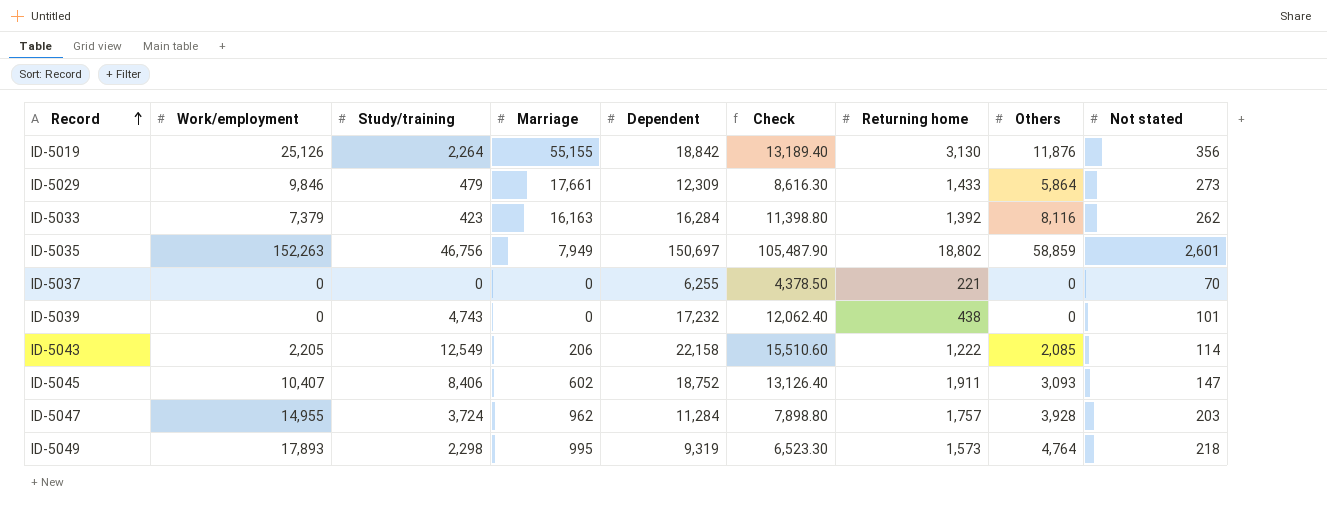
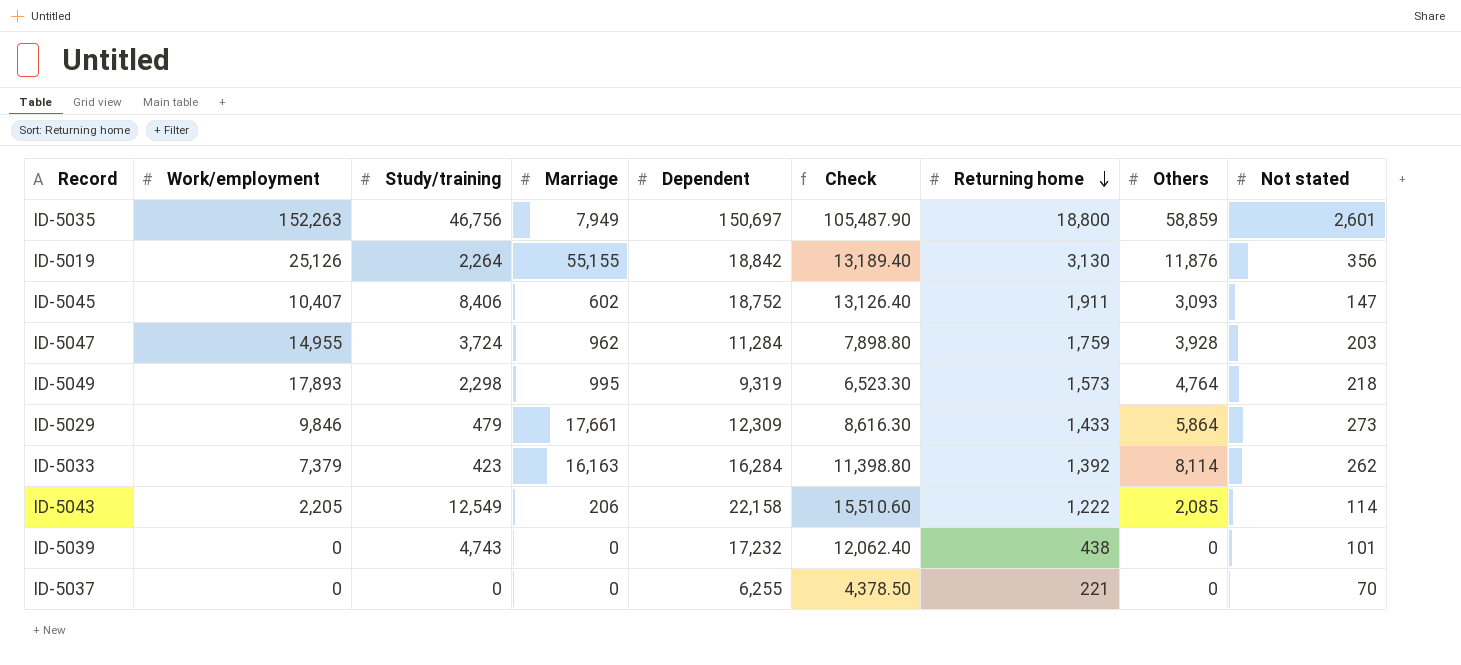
row order: Record ascending -> Returning home descending
ID-5035 | Returning home: 18,802 -> 18,800
ID-5047 | Returning home: 1,757 -> 1,759
ID-5033 | Others: 8,116 -> 8,114

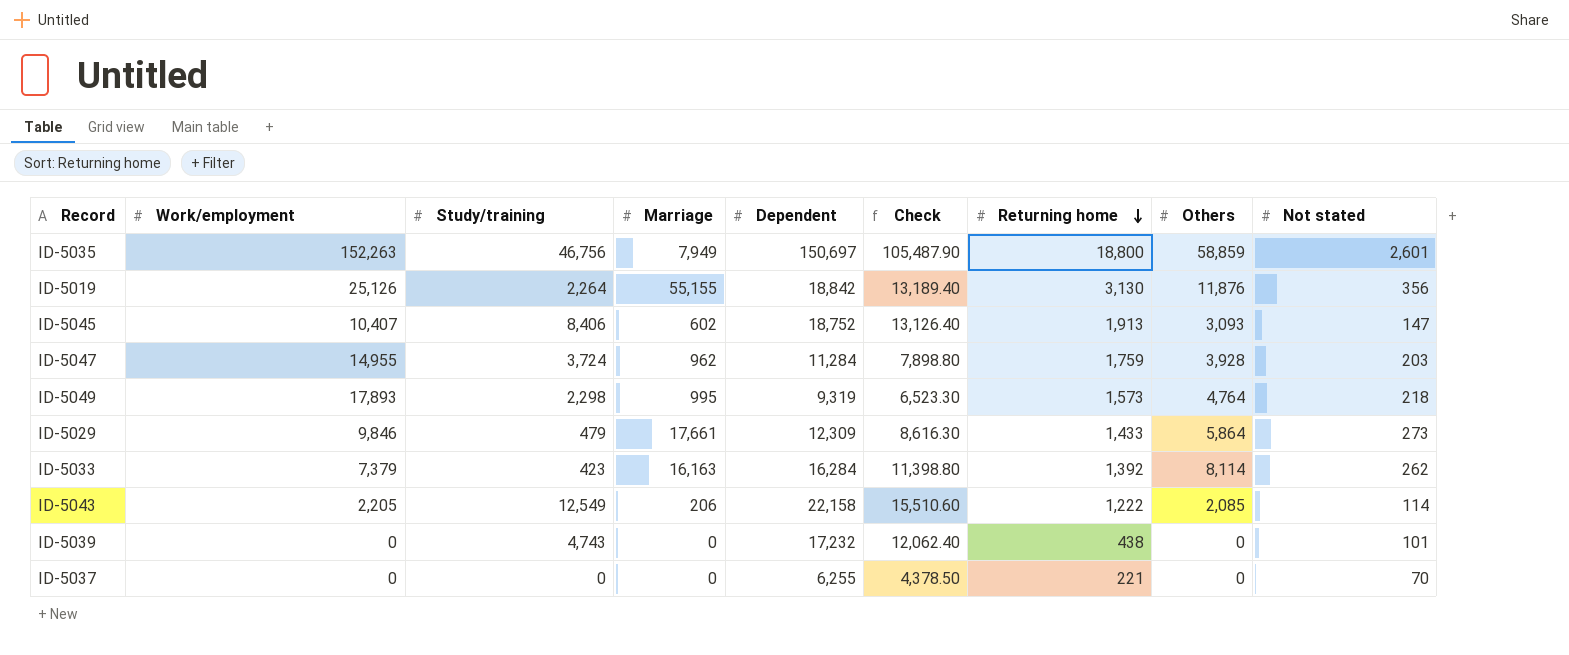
ID-5045 | Returning home: 1,911 -> 1,913

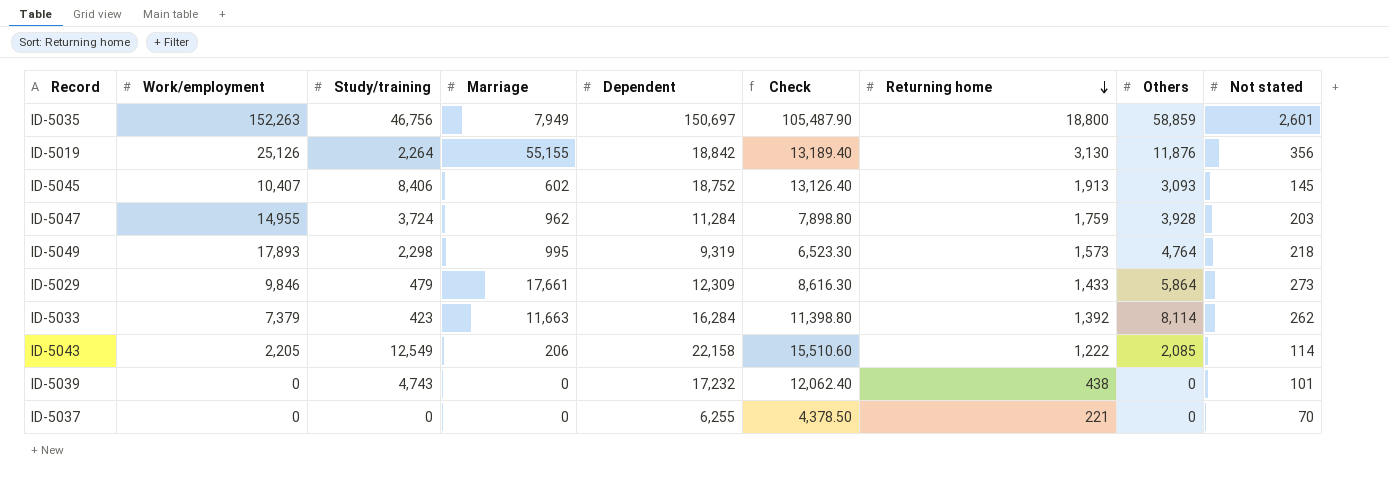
ID-5045 | Not stated: 147 -> 145
ID-5033 | Marriage: 16,163 -> 11,663

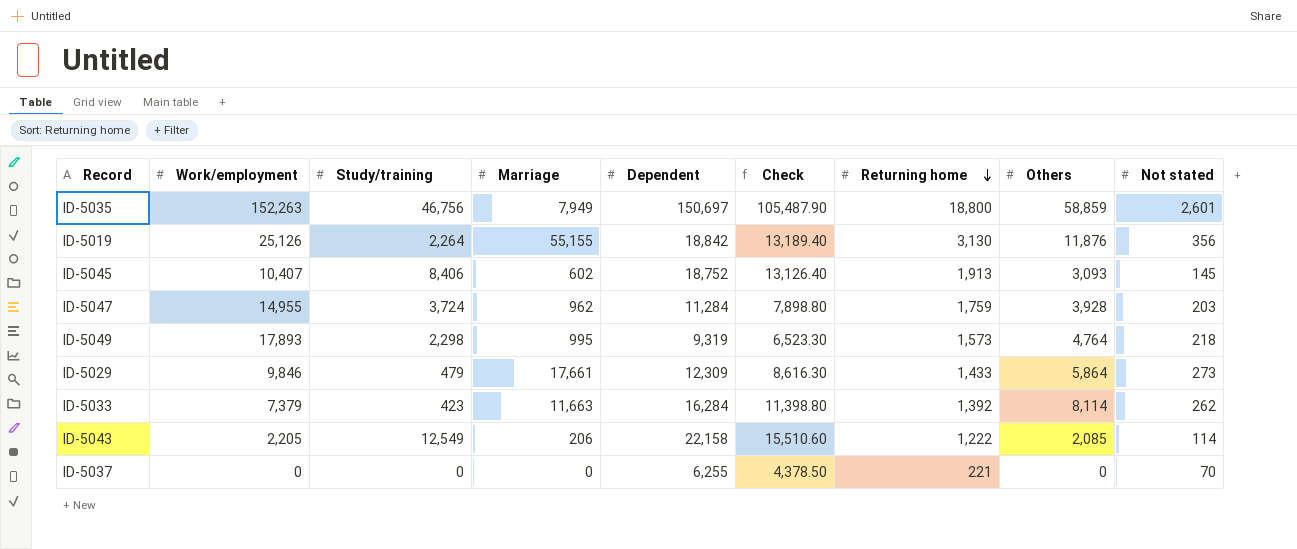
row ID-5039: 0 | 4,743 | 0 | 17,232 | 12,062.40 | 438 | 0 | 101 -> none

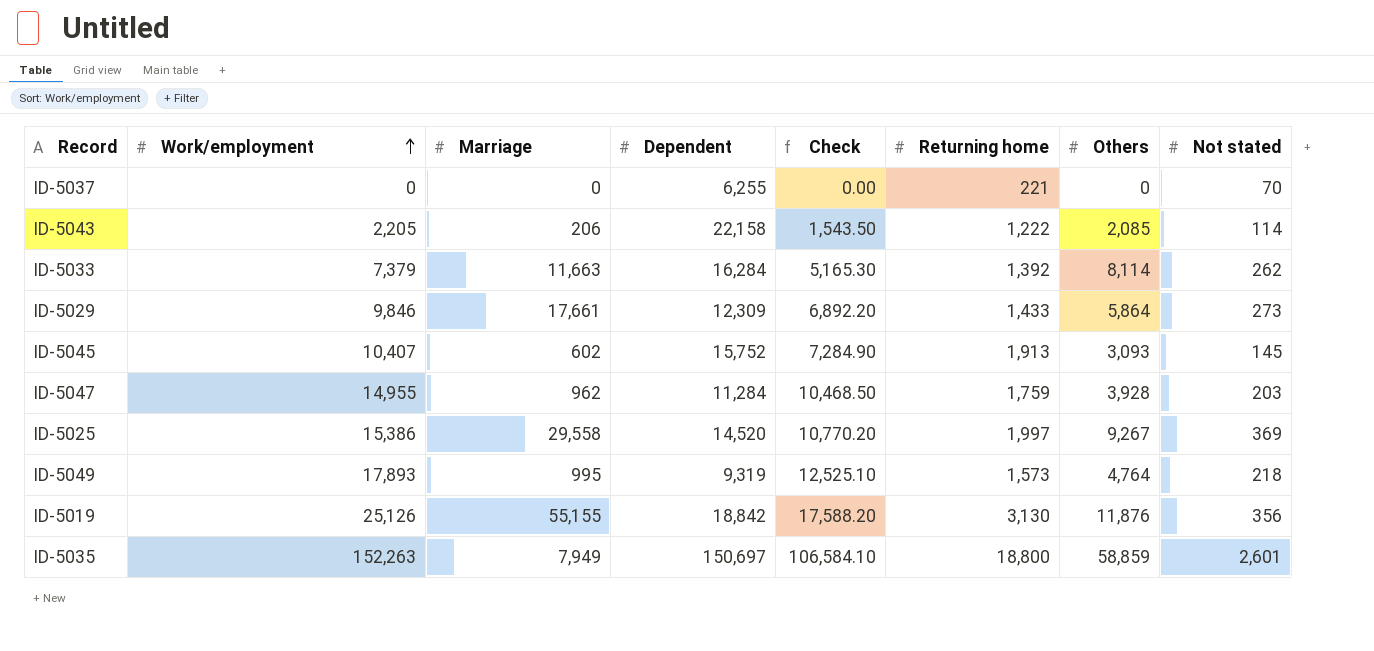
row order: Returning home descending -> Work/employment ascending
column Study/training | position: 3 -> none
column Check | formula: [Dependent] * 0.7 -> [Work/employment] * 0.7
ID-5045 | Dependent: 18,752 -> 15,752
row ID-5025: none -> 15,386 | 29,558 | 14,520 | 10,770.20 | 1,997 | 9,267 | 369

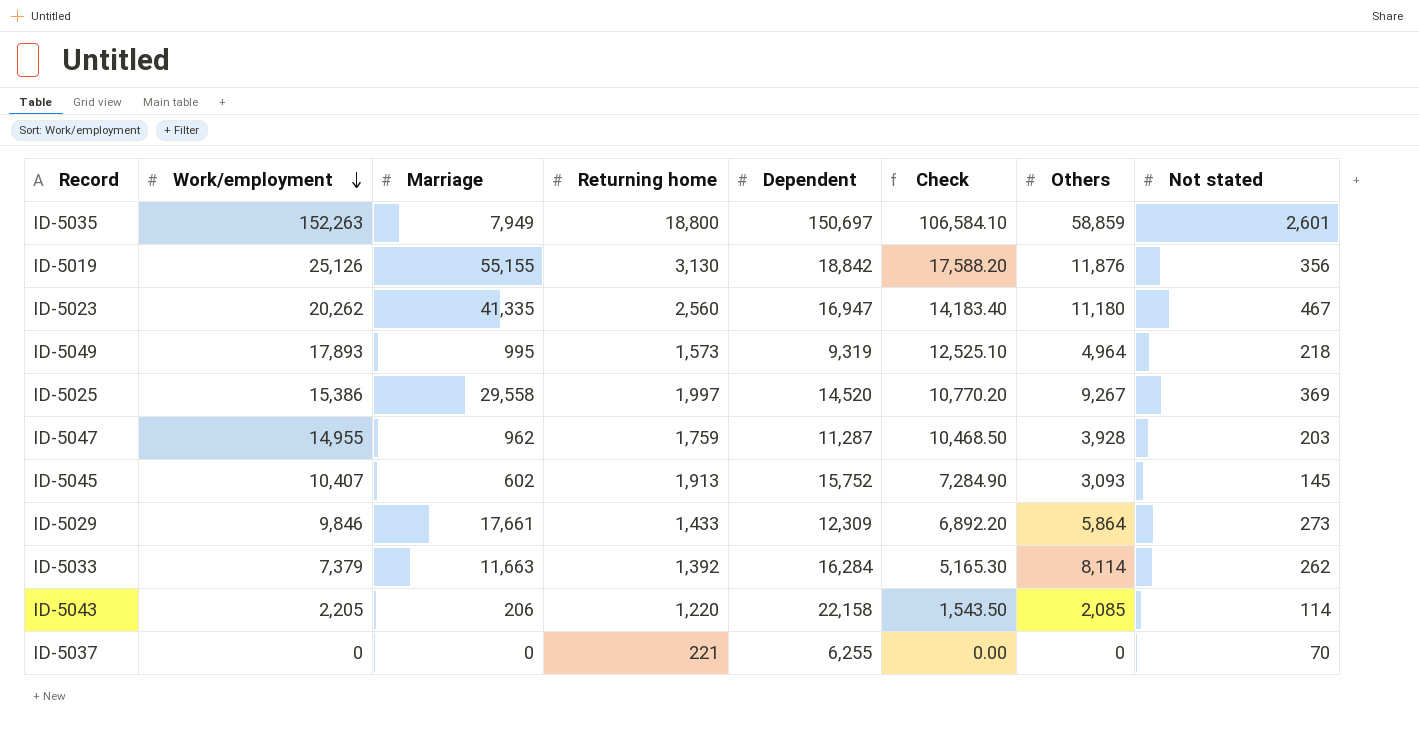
row order: Work/employment ascending -> Work/employment descending
column Returning home | position: 6 -> 4
row ID-5023: none -> 20,262 | 41,335 | 2,560 | 16,947 | 14,183.40 | 11,180 | 467
ID-5049 | Others: 4,764 -> 4,964
ID-5047 | Dependent: 11,284 -> 11,287
ID-5043 | Returning home: 1,222 -> 1,220

